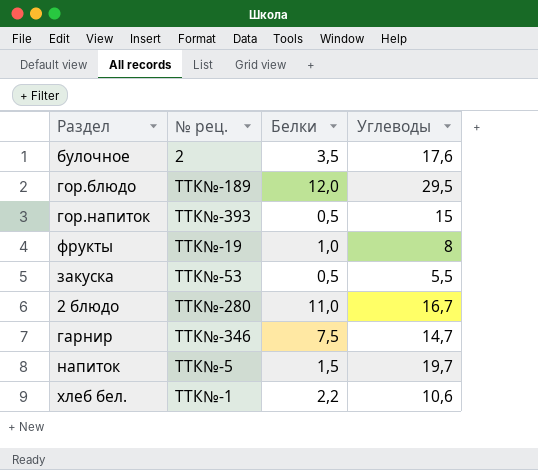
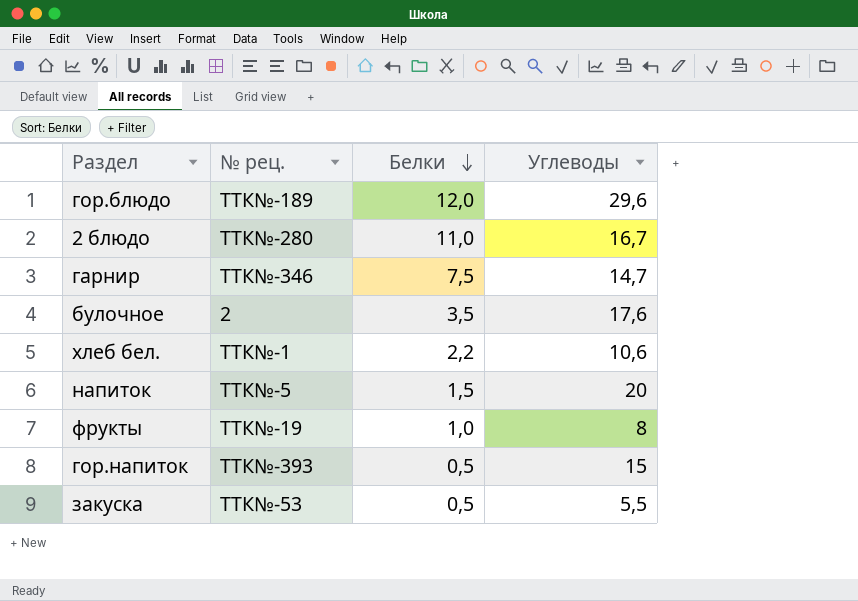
row order: none -> Белки descending
гор.блюдо | Углеводы: 29,5 -> 29,6
напиток | Углеводы: 19,7 -> 20

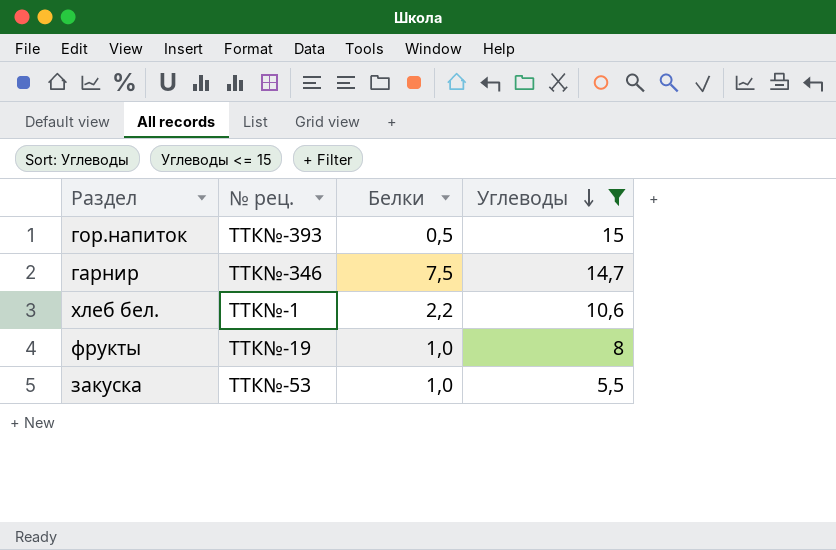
filter: none -> Углеводы <= 15
row order: Белки descending -> Углеводы descending
закуска | Белки: 0,5 -> 1,0

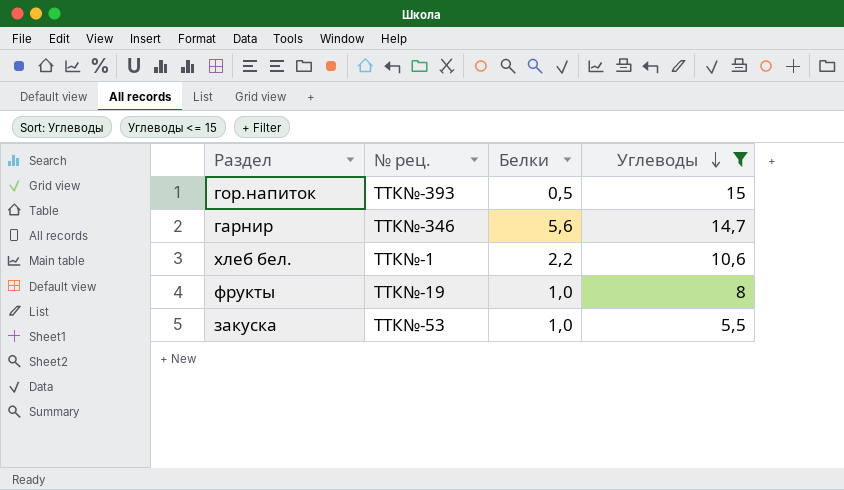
гарнир | Белки: 7,5 -> 5,6

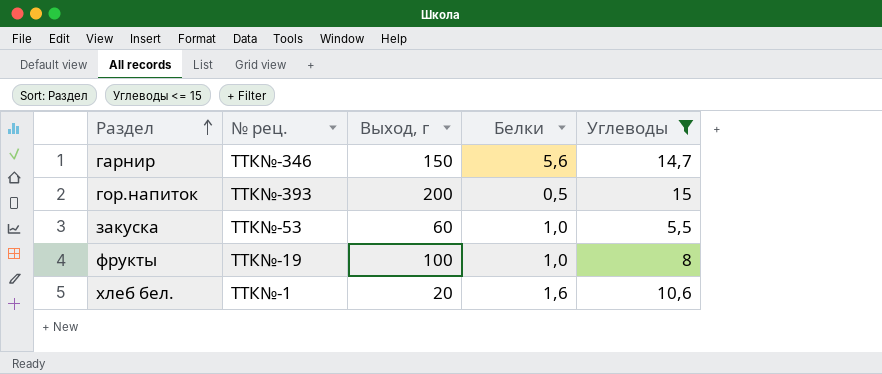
row order: Углеводы descending -> Раздел ascending
column Выход, г | position: none -> 3
хлеб бел. | Белки: 2,2 -> 1,6

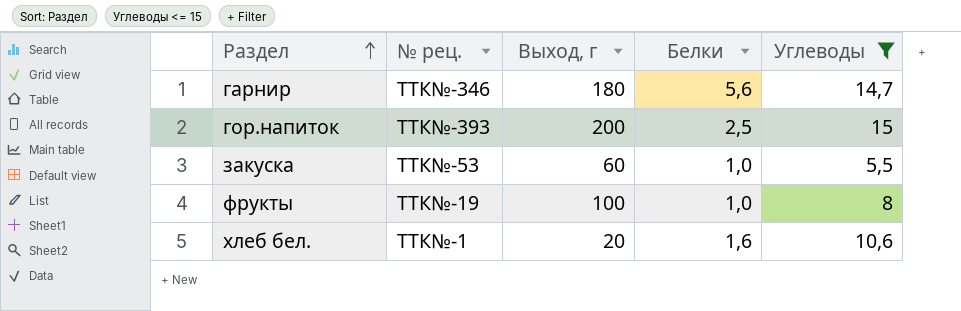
гарнир | Выход, г: 150 -> 180
гор.напиток | Белки: 0,5 -> 2,5

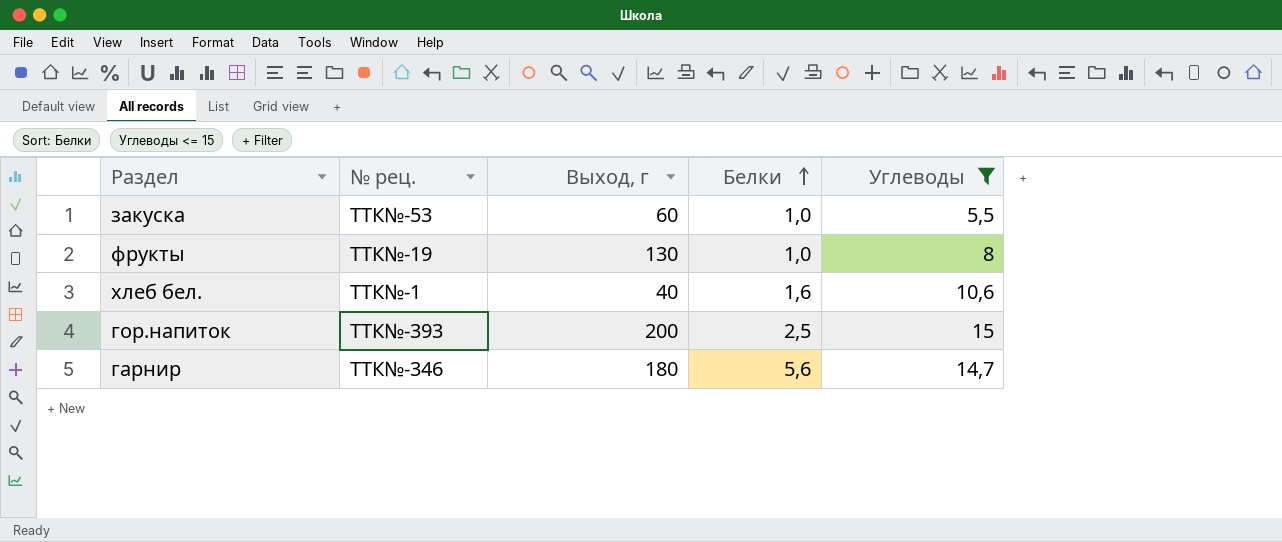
row order: Раздел ascending -> Белки ascending
фрукты | Выход, г: 100 -> 130
хлеб бел. | Выход, г: 20 -> 40

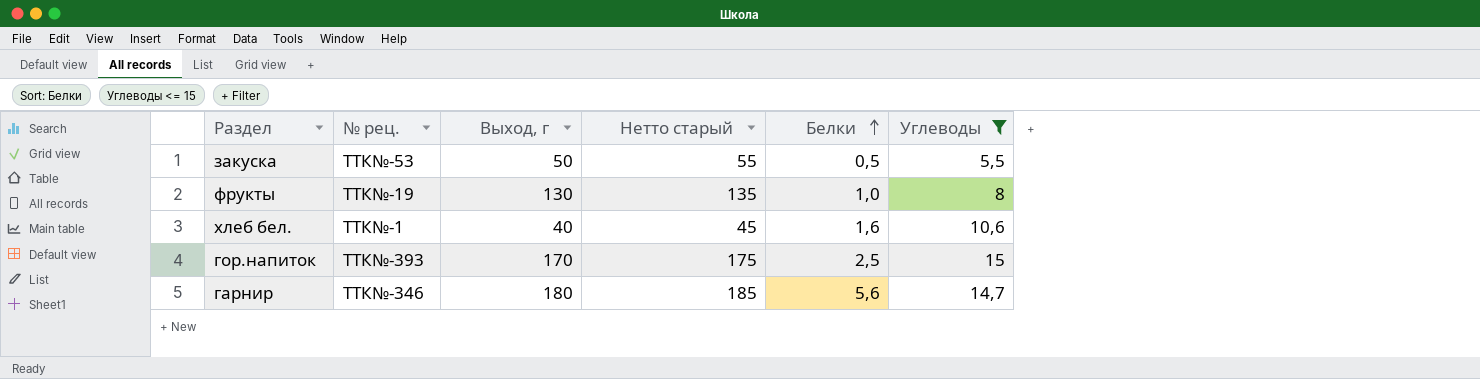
column Нетто старый | formula: none -> [Выход, г] + 5
закуска | Выход, г: 60 -> 50
закуска | Белки: 1,0 -> 0,5
гор.напиток | Выход, г: 200 -> 170

